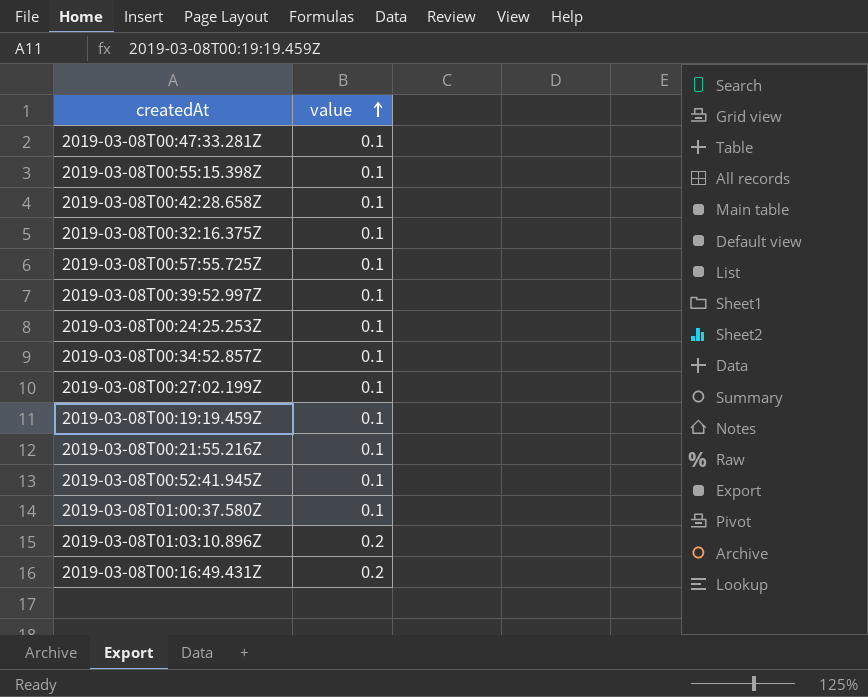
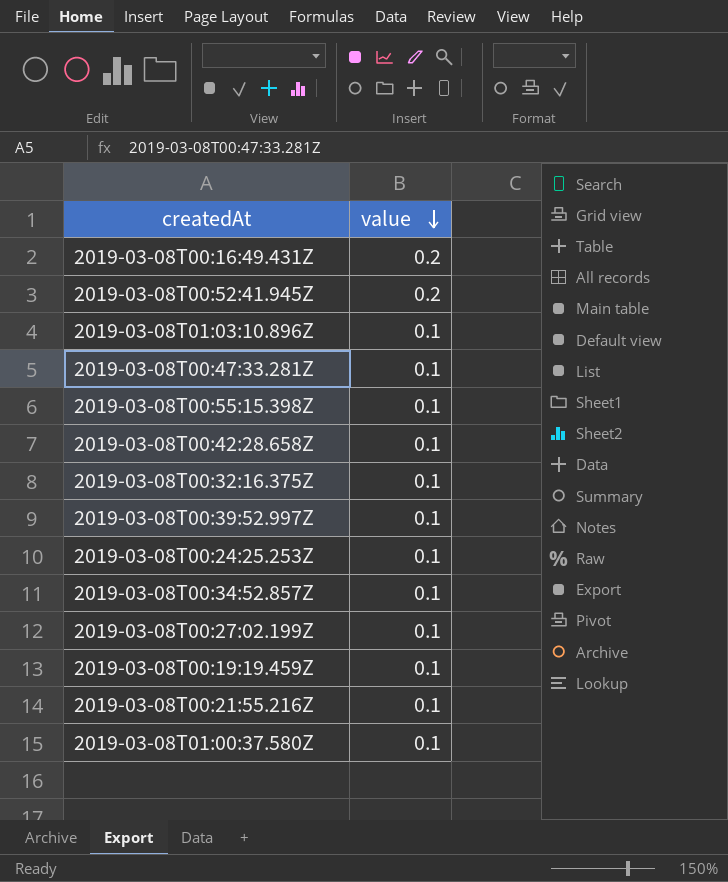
row order: value ascending -> value descending
row 2019-03-08T00:57:55.725Z: 0.1 -> none
2019-03-08T00:52:41.945Z | value: 0.1 -> 0.2
2019-03-08T01:03:10.896Z | value: 0.2 -> 0.1

